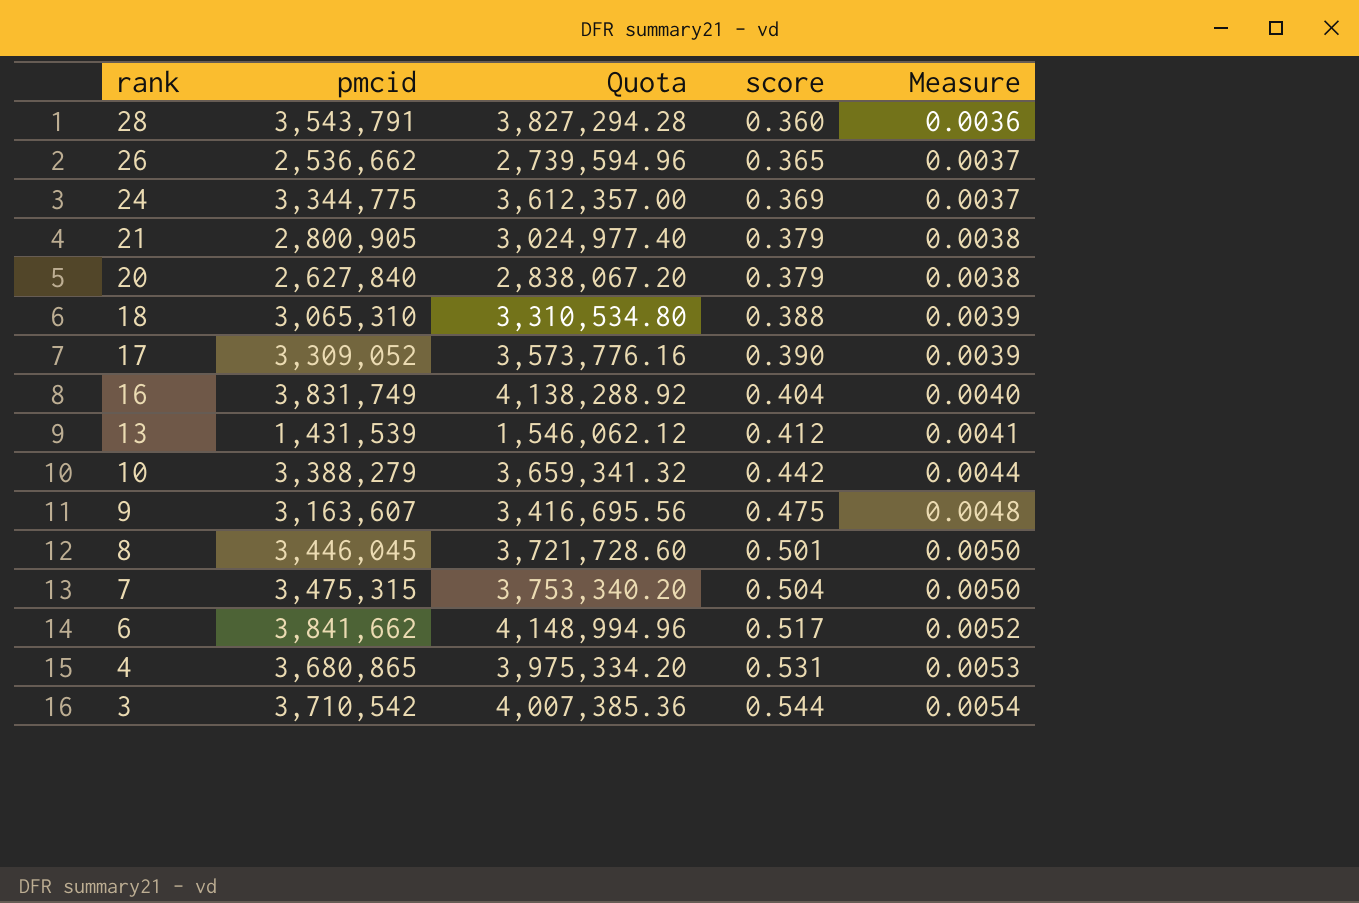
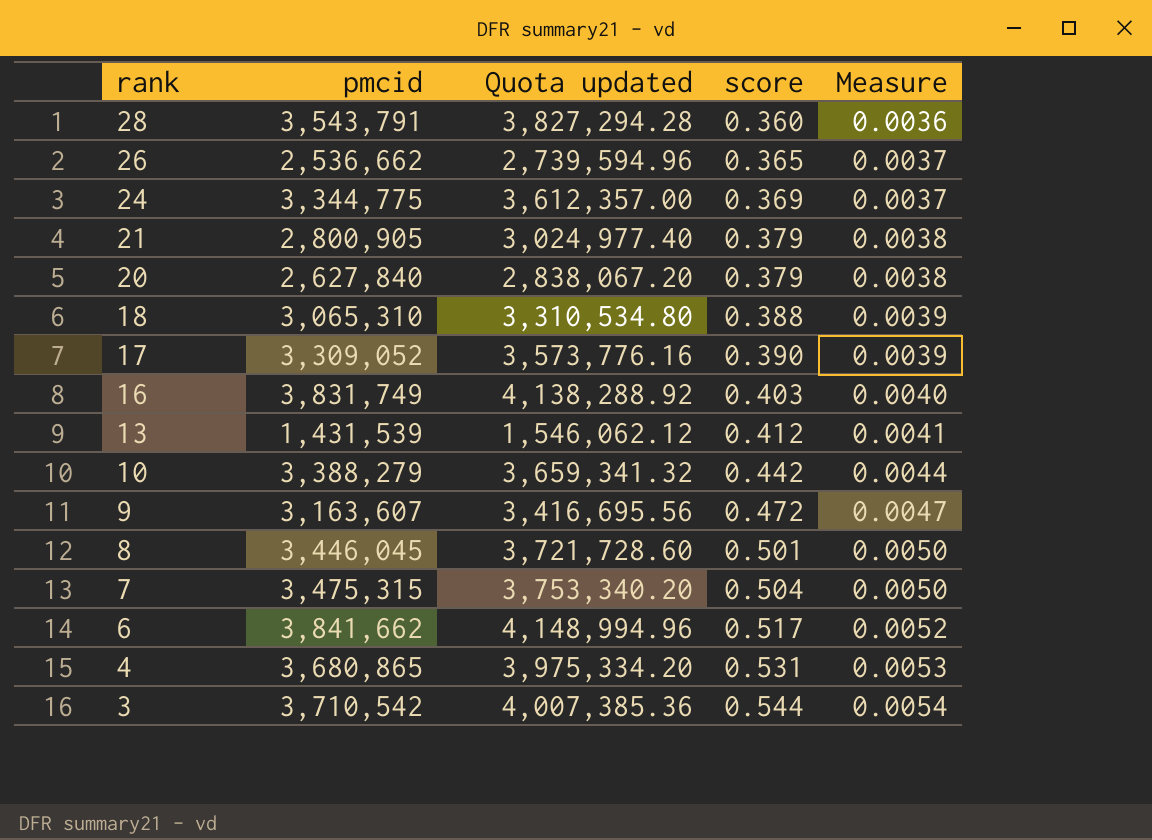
column name: Quota -> Quota updated
16 | score: 0.404 -> 0.403
9 | score: 0.475 -> 0.472
9 | Measure: 0.0048 -> 0.0047

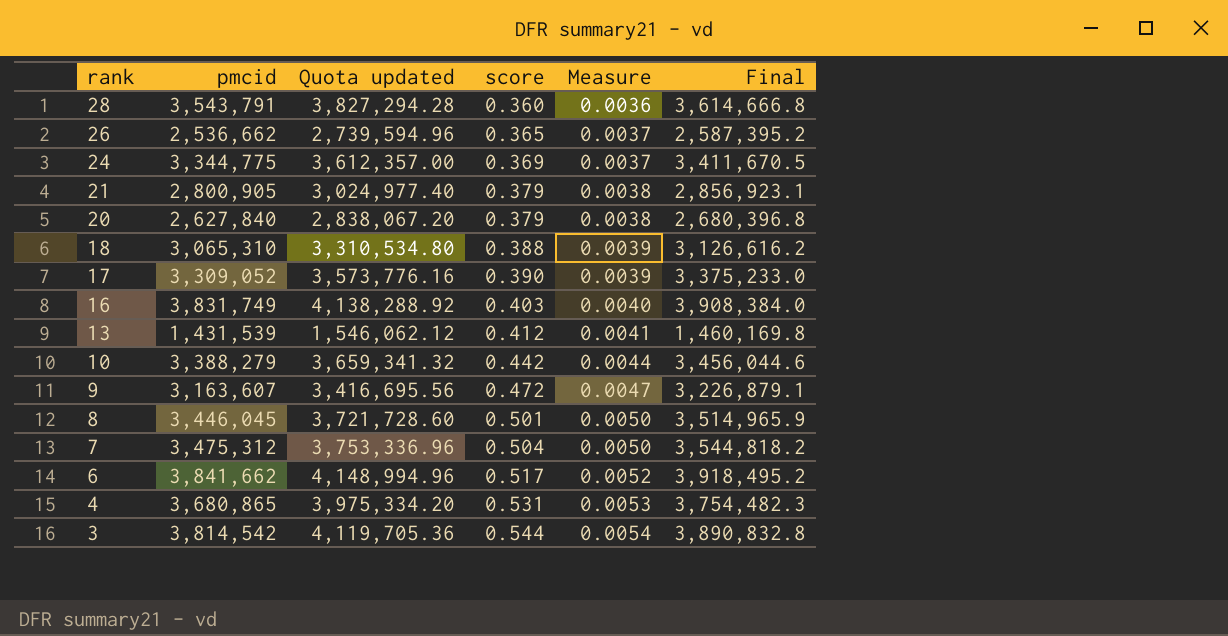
column Final | formula: none -> [pmcid] * 1.02
7 | pmcid: 3,475,315 -> 3,475,312
7 | Quota updated: 3,753,340.20 -> 3,753,336.96
3 | pmcid: 3,710,542 -> 3,814,542
3 | Quota updated: 4,007,385.36 -> 4,119,705.36

